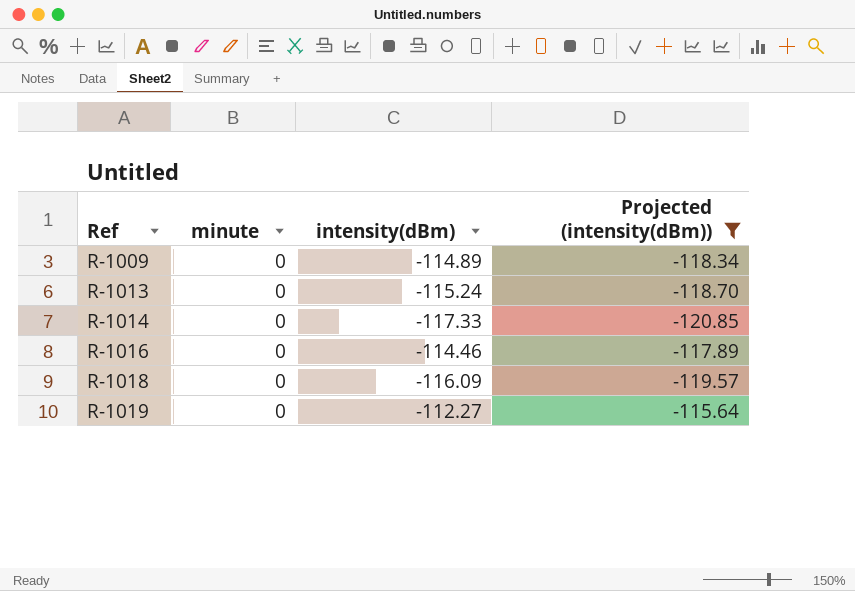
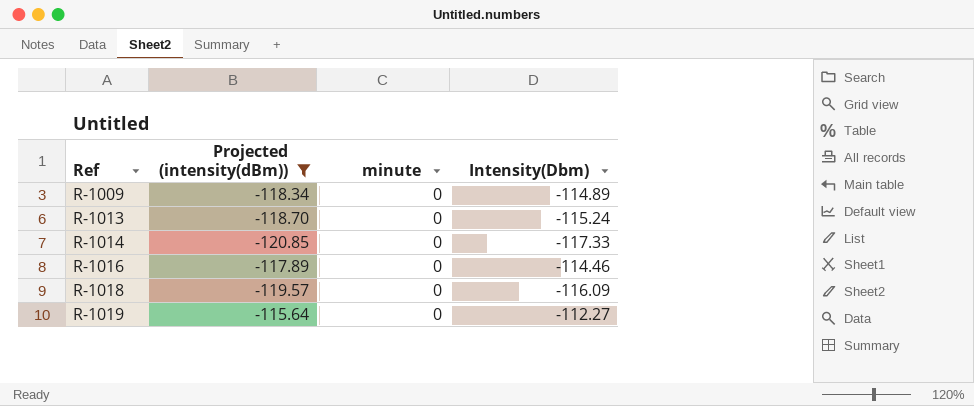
column Projected (intensity(dBm)) | position: 4 -> 2
column name: intensity(dBm) -> Intensity(Dbm)

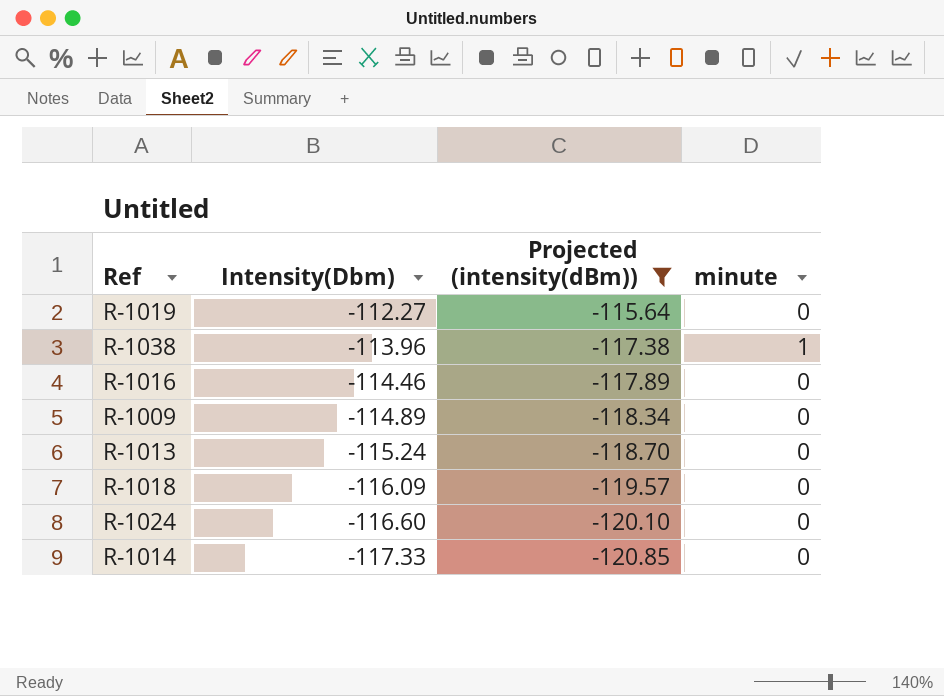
row order: Ref ascending -> Intensity(Dbm) descending
column Intensity(Dbm) | position: 4 -> 2
row R-1038: none -> -113.96 | -117.38 | 1
row R-1024: none -> -116.60 | -120.10 | 0

